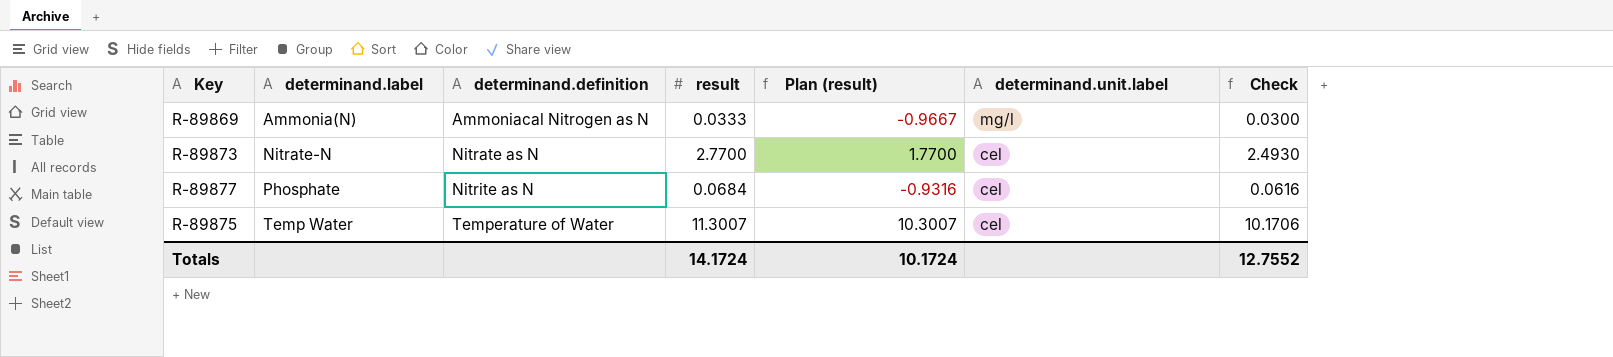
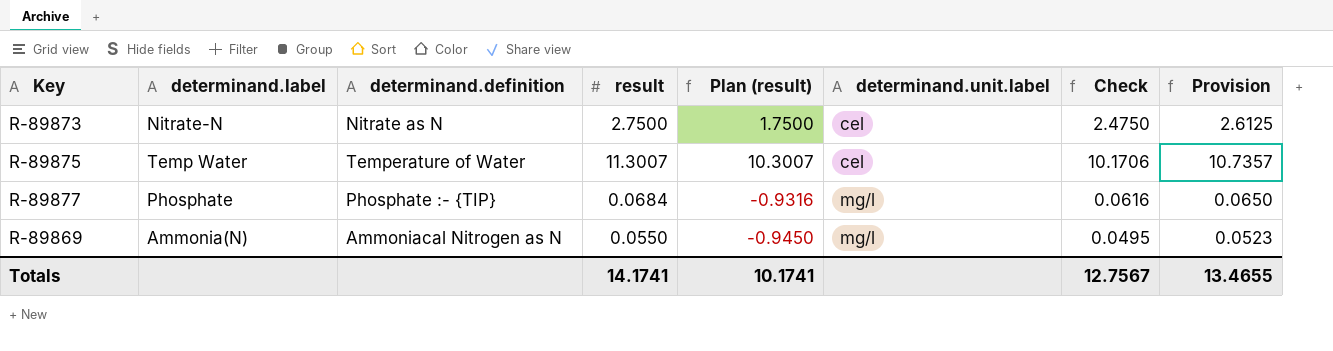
row order: determinand.label ascending -> determinand.unit.label ascending
column Provision | formula: none -> [result] * 0.95
R-89873 | result: 2.7700 -> 2.7500
R-89873 | Plan (result): 1.7700 -> 1.7500
R-89873 | Check: 2.4930 -> 2.4750
R-89877 | determinand.definition: Nitrite as N -> Phosphate :- {TIP}
R-89877 | determinand.unit.label: cel -> mg/l
R-89869 | result: 0.0333 -> 0.0550
R-89869 | Plan (result): -0.9667 -> -0.9450
R-89869 | Check: 0.0300 -> 0.0495
Totals | result: 14.1724 -> 14.1741
Totals | Plan (result): 10.1724 -> 10.1741
Totals | Check: 12.7552 -> 12.7567

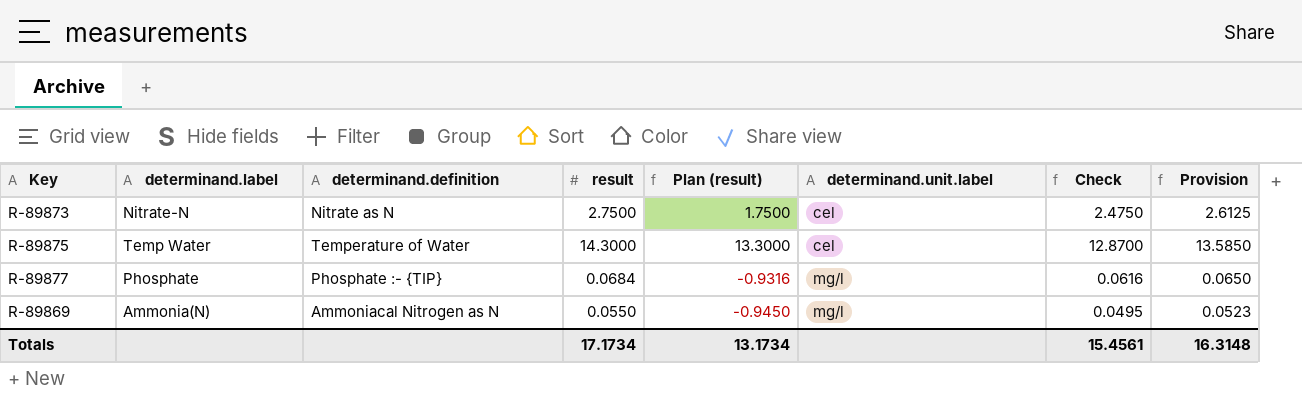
R-89875 | result: 11.3007 -> 14.3000
R-89875 | Plan (result): 10.3007 -> 13.3000
R-89875 | Check: 10.1706 -> 12.8700
R-89875 | Provision: 10.7357 -> 13.5850
Totals | result: 14.1741 -> 17.1734
Totals | Plan (result): 10.1741 -> 13.1734
Totals | Check: 12.7567 -> 15.4561
Totals | Provision: 13.4655 -> 16.3148

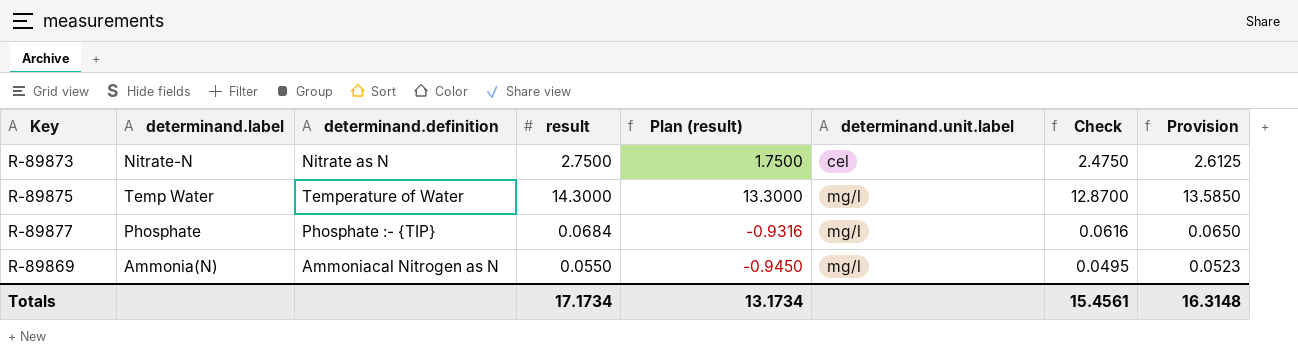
R-89875 | determinand.unit.label: cel -> mg/l

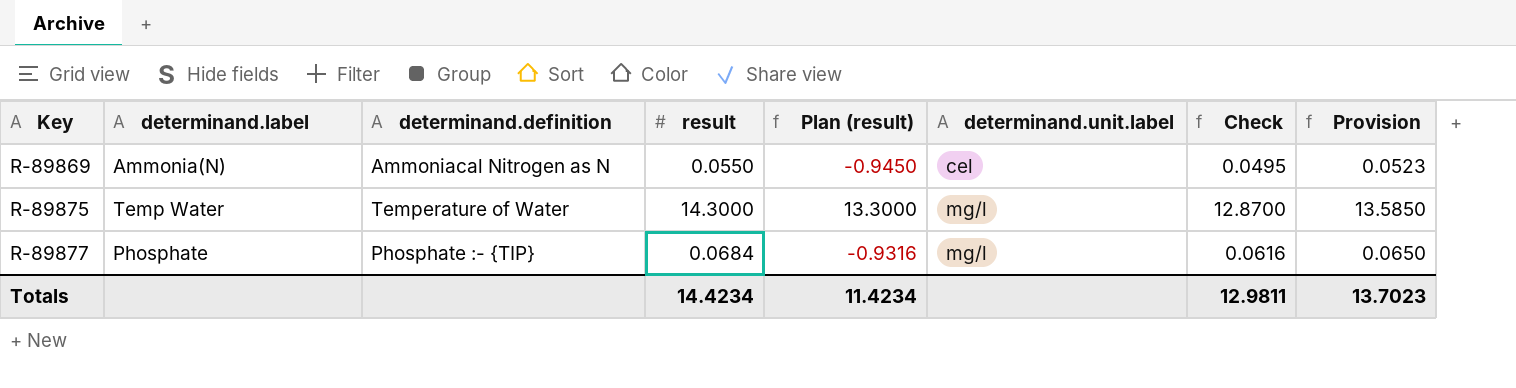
row order: determinand.unit.label ascending -> Key ascending
row R-89873: Nitrate-N | Nitrate as N | 2.7500 | 1.7500 | cel | 2.4750 | 2.6125 -> none
R-89869 | determinand.unit.label: mg/l -> cel
Totals | result: 17.1734 -> 14.4234
Totals | Plan (result): 13.1734 -> 11.4234
Totals | Check: 15.4561 -> 12.9811
Totals | Provision: 16.3148 -> 13.7023

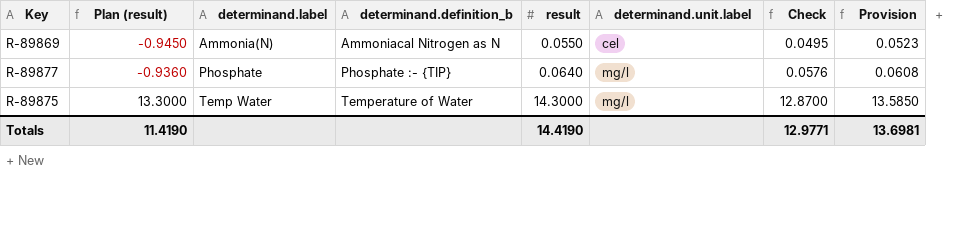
row order: Key ascending -> Plan (result) ascending
column Plan (result) | position: 5 -> 2
column name: determinand.definition -> determinand.definition_b
R-89877 | Plan (result): -0.9316 -> -0.9360
R-89877 | result: 0.0684 -> 0.0640
R-89877 | Check: 0.0616 -> 0.0576
R-89877 | Provision: 0.0650 -> 0.0608
Totals | Plan (result): 11.4234 -> 11.4190
Totals | result: 14.4234 -> 14.4190
Totals | Check: 12.9811 -> 12.9771
Totals | Provision: 13.7023 -> 13.6981

